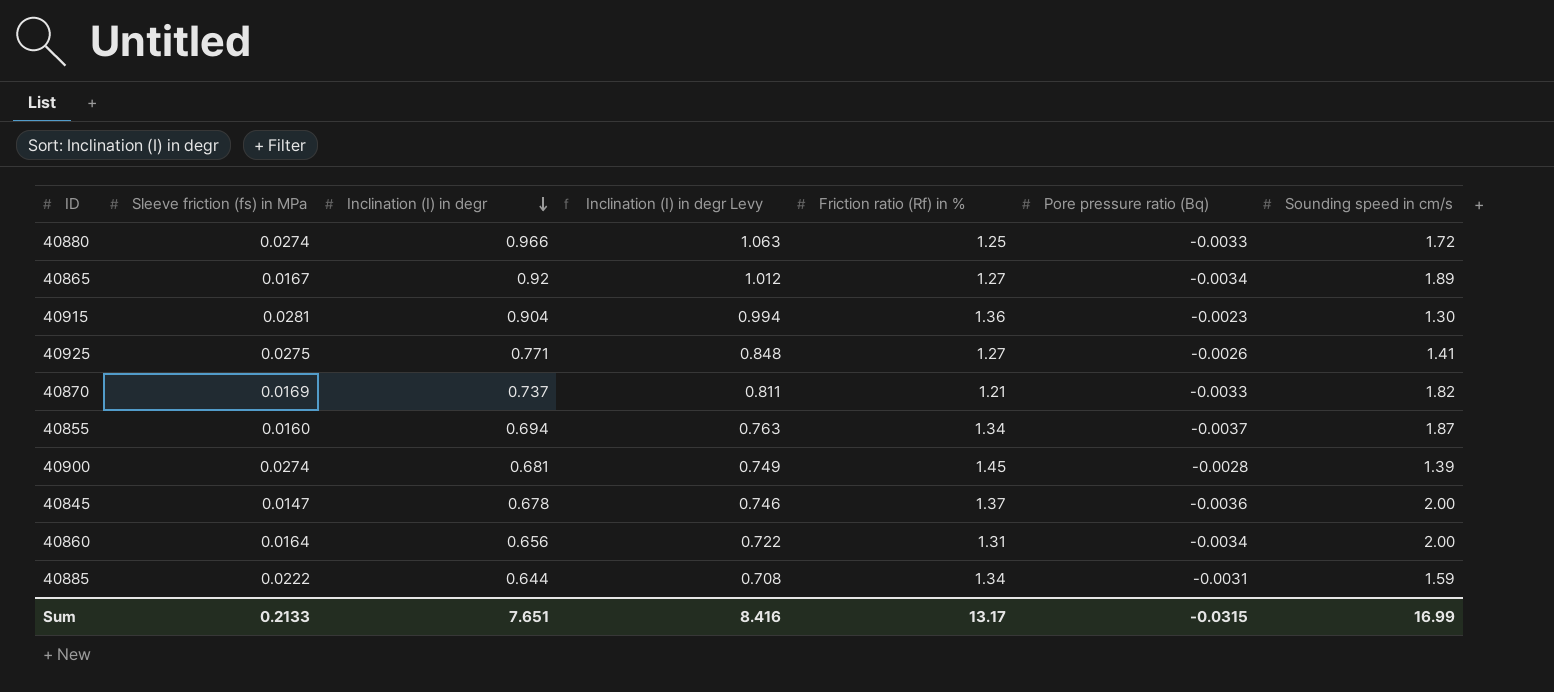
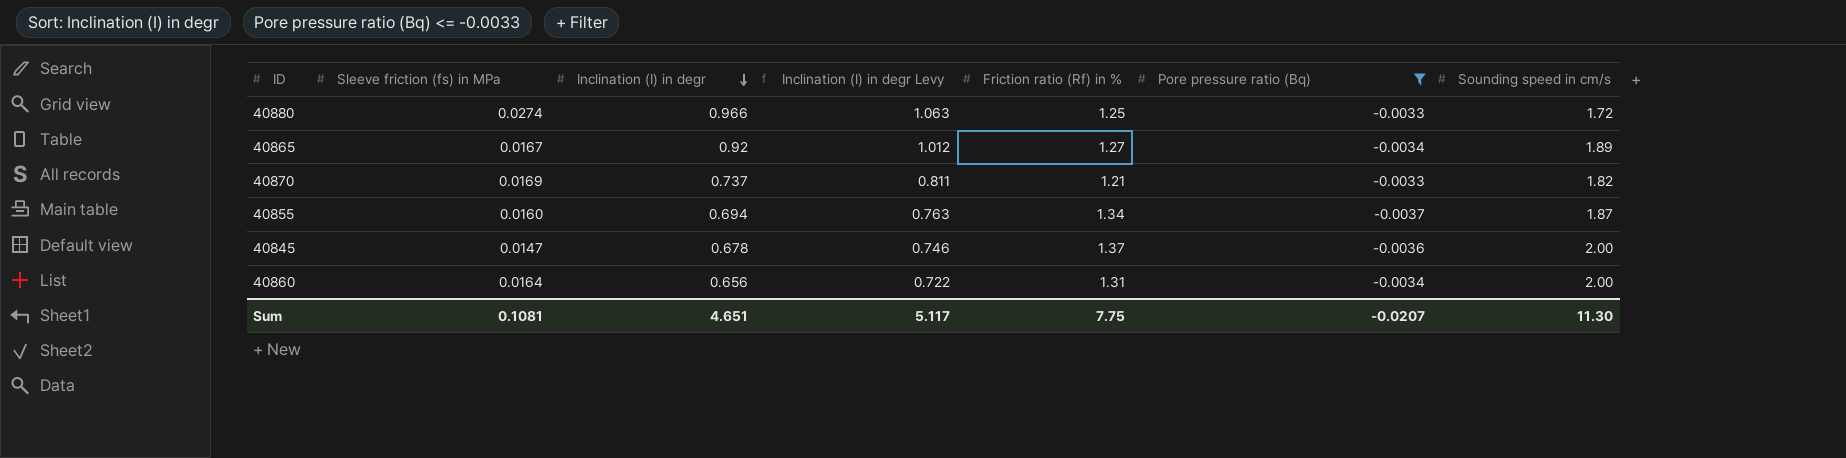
filter: none -> Pore pressure ratio (Bq) <= -0.0033
Sum | Sleeve friction (fs) in MPa: 0.2133 -> 0.1081
Sum | Inclination (I) in degr: 7.651 -> 4.651
Sum | Inclination (I) in degr Levy: 8.416 -> 5.117
Sum | Friction ratio (Rf) in %: 13.17 -> 7.75
Sum | Pore pressure ratio (Bq): -0.0315 -> -0.0207
Sum | Sounding speed in cm/s: 16.99 -> 11.30

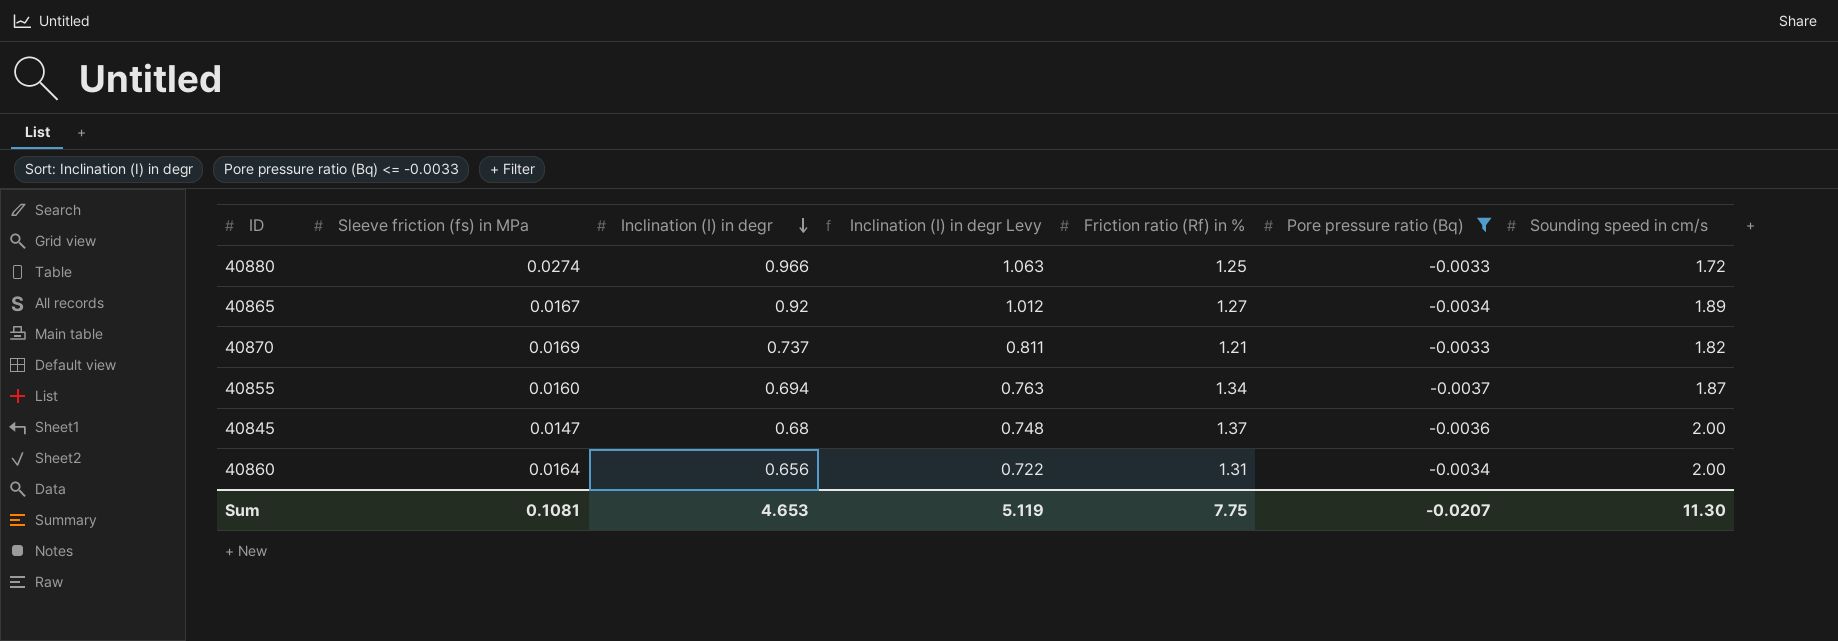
40845 | Inclination (I) in degr: 0.678 -> 0.68
40845 | Inclination (I) in degr Levy: 0.746 -> 0.748
Sum | Inclination (I) in degr: 4.651 -> 4.653
Sum | Inclination (I) in degr Levy: 5.117 -> 5.119

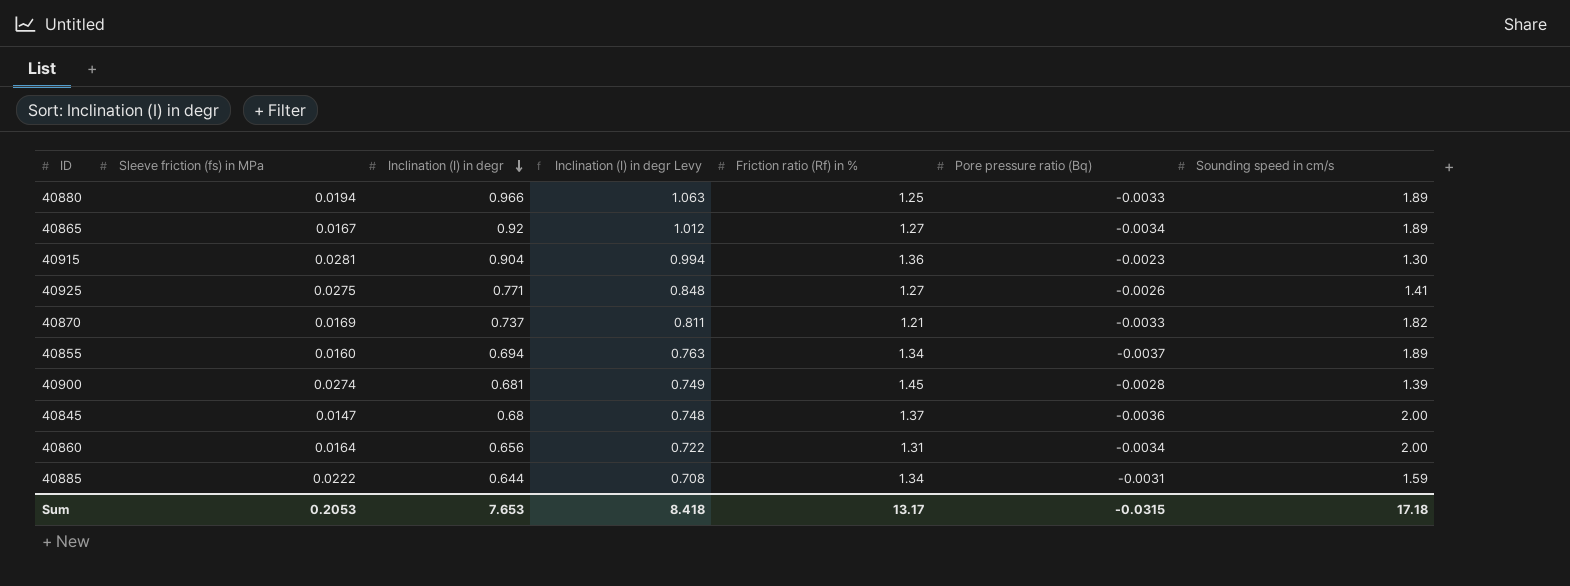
filter: Pore pressure ratio (Bq) <= -0.0033 -> none
40880 | Sleeve friction (fs) in MPa: 0.0274 -> 0.0194
40880 | Sounding speed in cm/s: 1.72 -> 1.89
40855 | Sounding speed in cm/s: 1.87 -> 1.89
Sum | Sleeve friction (fs) in MPa: 0.1081 -> 0.2053
Sum | Inclination (I) in degr: 4.653 -> 7.653
Sum | Inclination (I) in degr Levy: 5.119 -> 8.418
Sum | Friction ratio (Rf) in %: 7.75 -> 13.17
Sum | Pore pressure ratio (Bq): -0.0207 -> -0.0315
Sum | Sounding speed in cm/s: 11.30 -> 17.18

